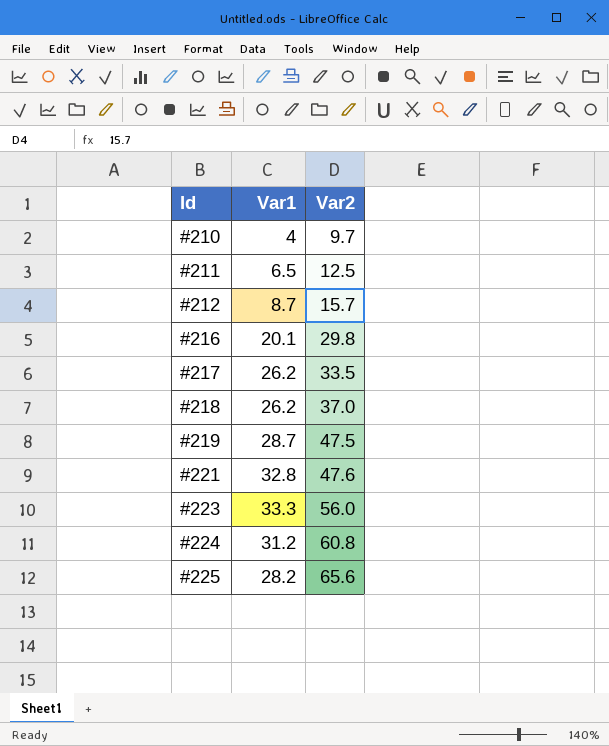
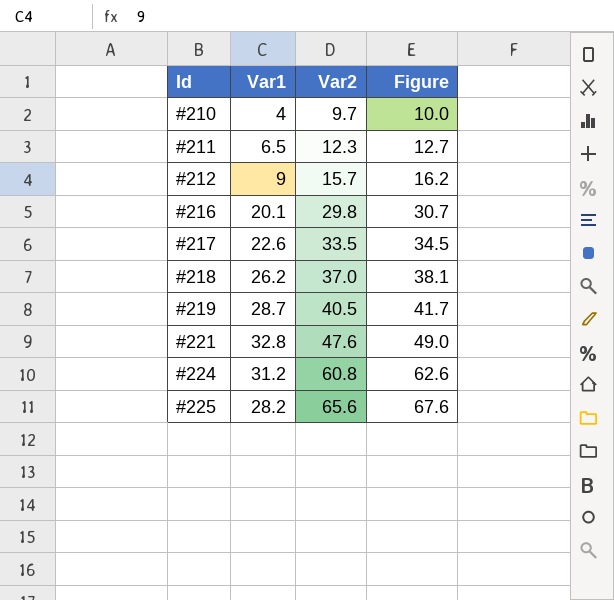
column Figure | formula: none -> [Var2] * 1.03
row #223: 33.3 | 56.0 -> none
#211 | Var2: 12.5 -> 12.3
#212 | Var1: 8.7 -> 9
#217 | Var1: 26.2 -> 22.6
#219 | Var2: 47.5 -> 40.5

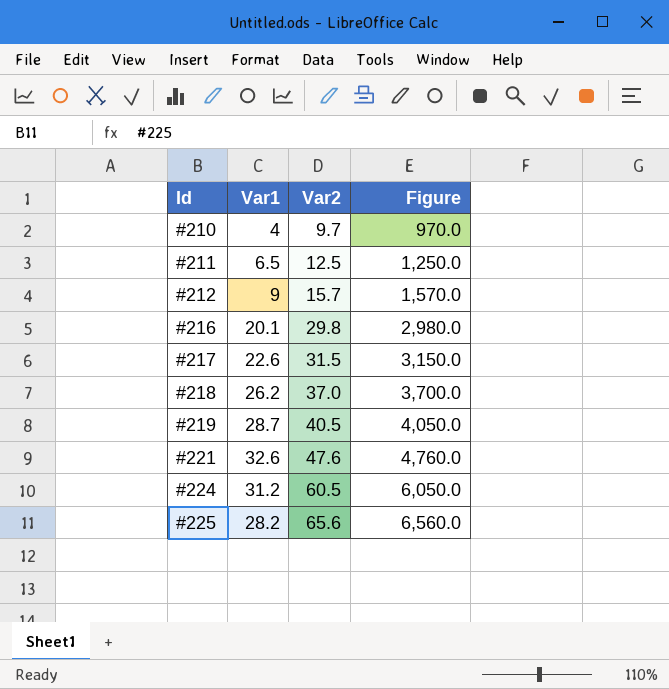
column Figure | formula: [Var2] * 1.03 -> [Var2] * 100
#211 | Var2: 12.3 -> 12.5
#217 | Var2: 33.5 -> 31.5
#221 | Var1: 32.8 -> 32.6
#224 | Var2: 60.8 -> 60.5

